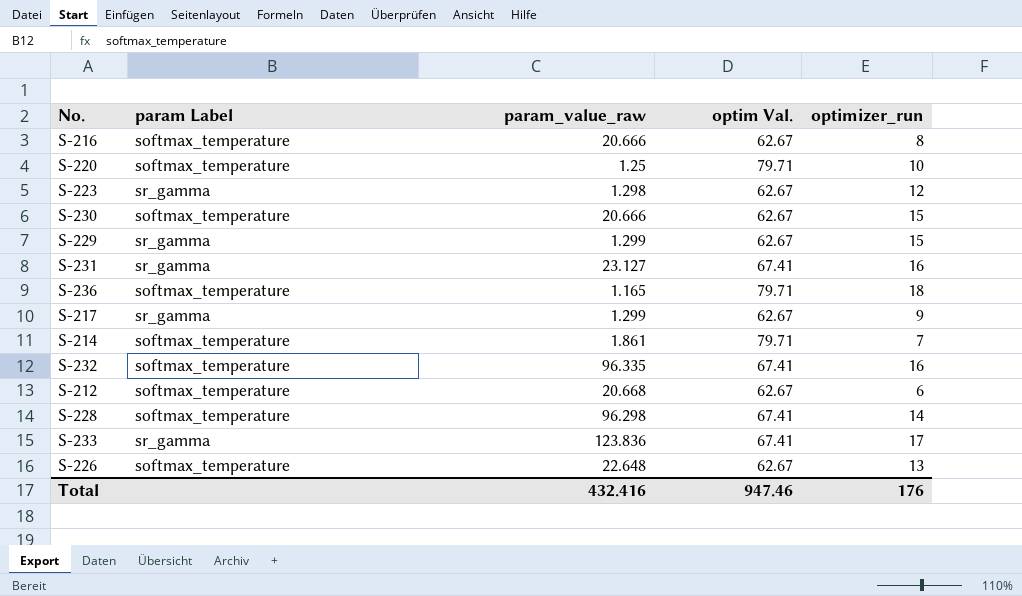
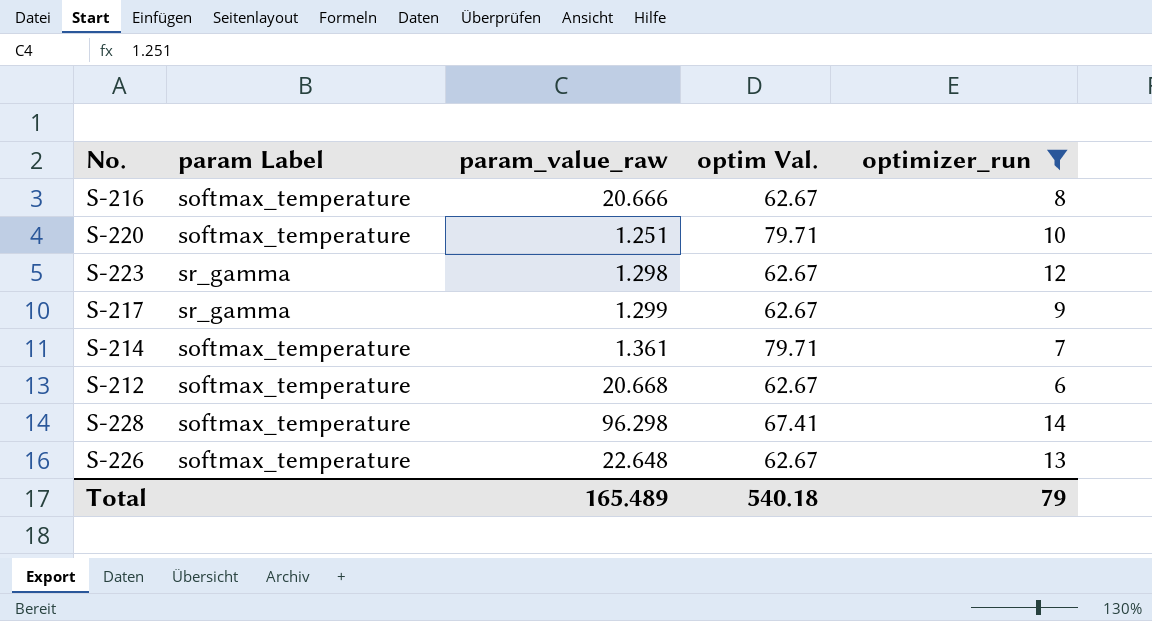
filter: none -> optimizer_run <= 14
S-220 | param_value_raw: 1.25 -> 1.251
S-214 | param_value_raw: 1.861 -> 1.361
Total | param_value_raw: 432.416 -> 165.489
Total | optim Val.: 947.46 -> 540.18
Total | optimizer_run: 176 -> 79

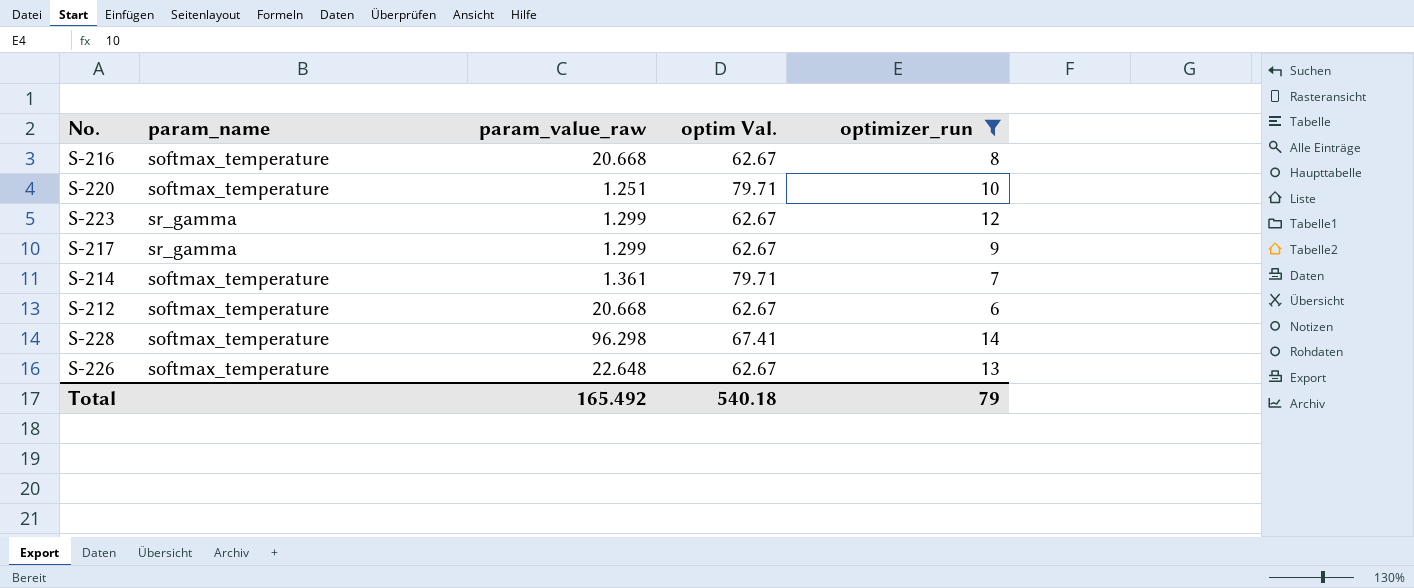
column name: param Label -> param_name
S-216 | param_value_raw: 20.666 -> 20.668
S-223 | param_value_raw: 1.298 -> 1.299
Total | param_value_raw: 165.489 -> 165.492

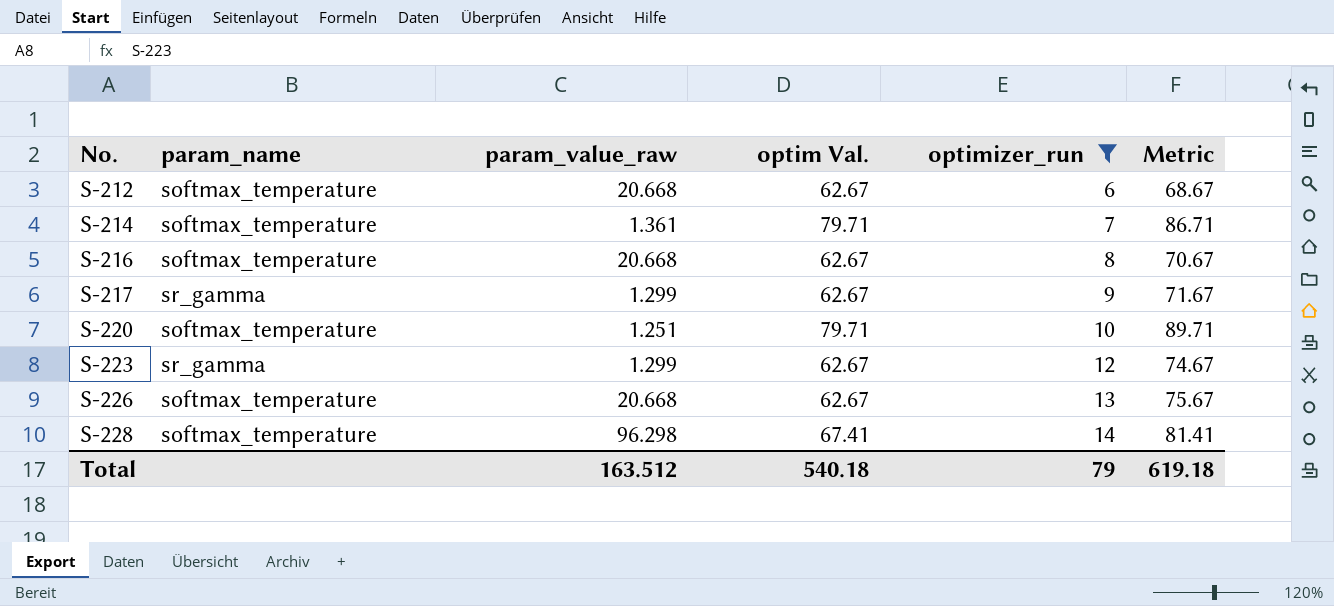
row order: none -> No. ascending
column Metric | formula: none -> [optim Val.] + [optimizer_run]
S-226 | param_value_raw: 22.648 -> 20.668
Total | param_value_raw: 165.492 -> 163.512

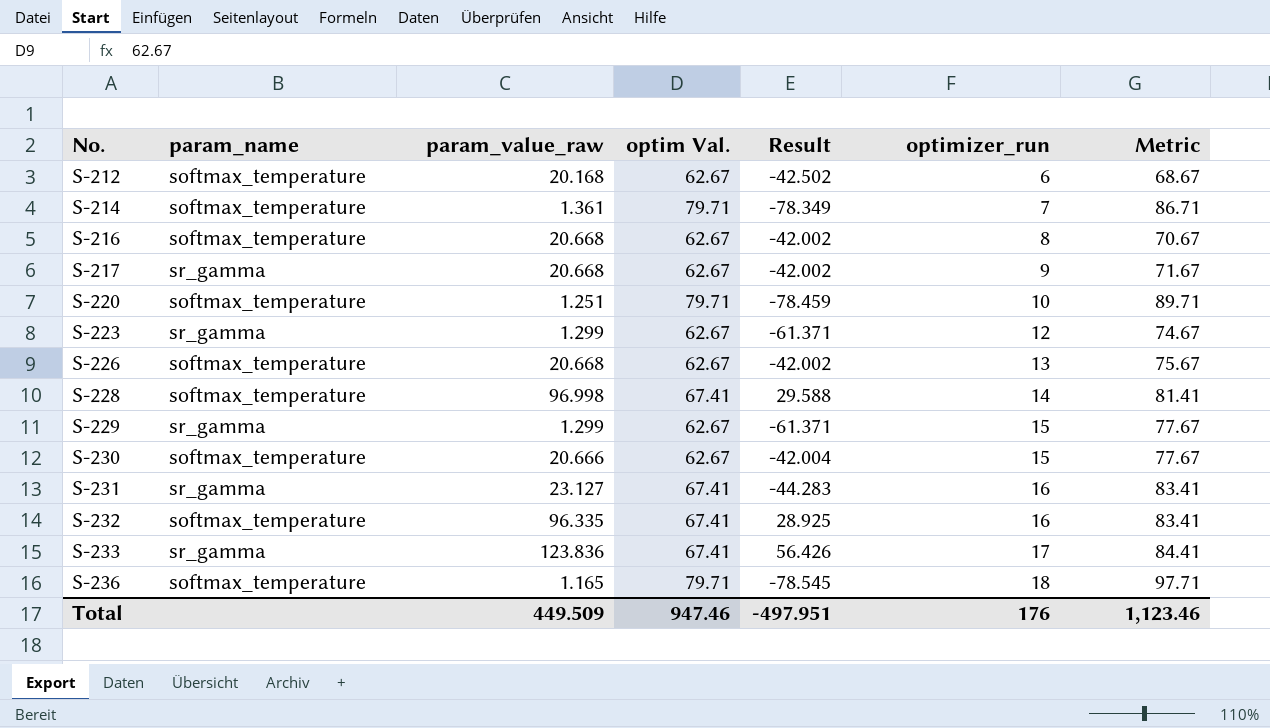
filter: optimizer_run <= 14 -> none
column Result | formula: none -> [param_value_raw] - [optim Val.]
S-212 | param_value_raw: 20.668 -> 20.168
S-217 | param_value_raw: 1.299 -> 20.668
S-228 | param_value_raw: 96.298 -> 96.998
Total | param_value_raw: 163.512 -> 449.509
Total | optim Val.: 540.18 -> 947.46
Total | optimizer_run: 79 -> 176
Total | Metric: 619.18 -> 1,123.46

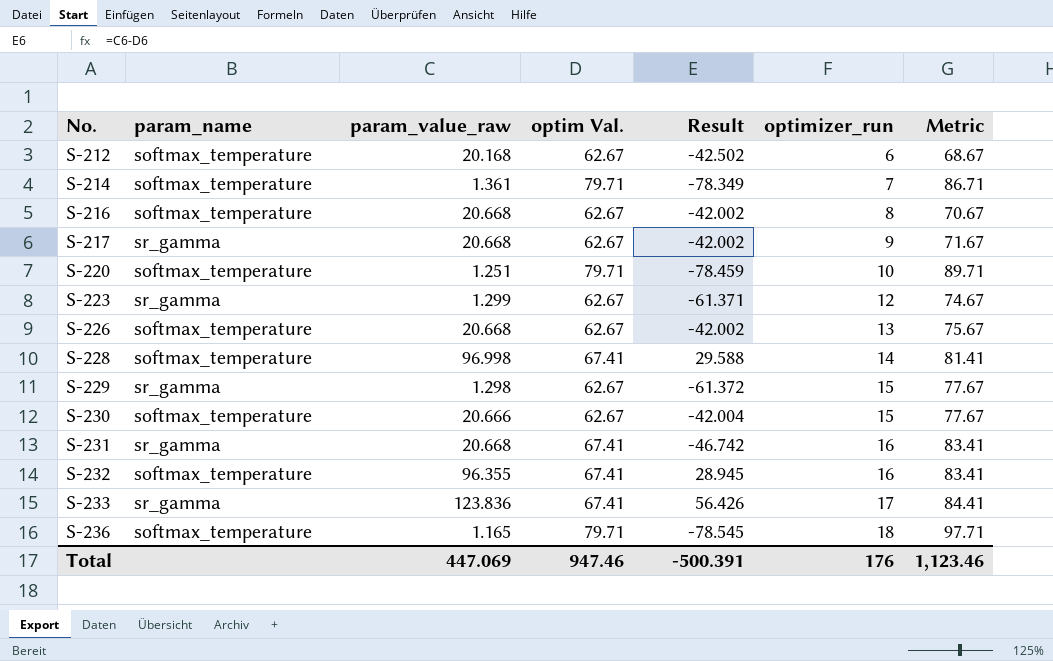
S-229 | param_value_raw: 1.299 -> 1.298
S-229 | Result: -61.371 -> -61.372
S-231 | param_value_raw: 23.127 -> 20.668
S-231 | Result: -44.283 -> -46.742
S-232 | param_value_raw: 96.335 -> 96.355
S-232 | Result: 28.925 -> 28.945
Total | param_value_raw: 449.509 -> 447.069
Total | Result: -497.951 -> -500.391

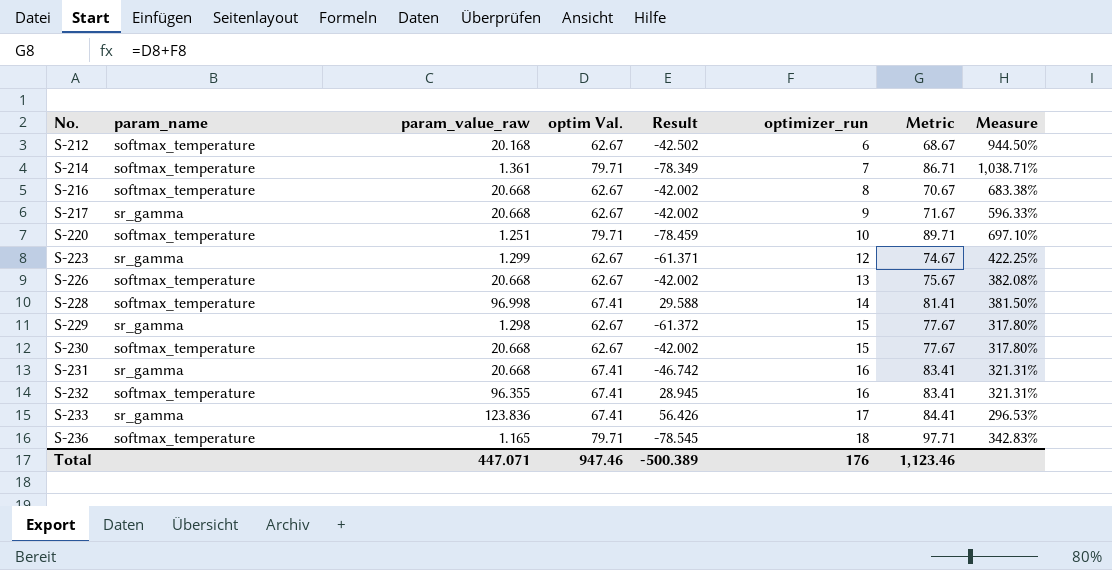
column Measure | formula: none -> ([optim Val.] - [optimizer_run]) / [optimizer_run]
S-230 | param_value_raw: 20.666 -> 20.668
S-230 | Result: -42.004 -> -42.002
Total | param_value_raw: 447.069 -> 447.071
Total | Result: -500.391 -> -500.389

